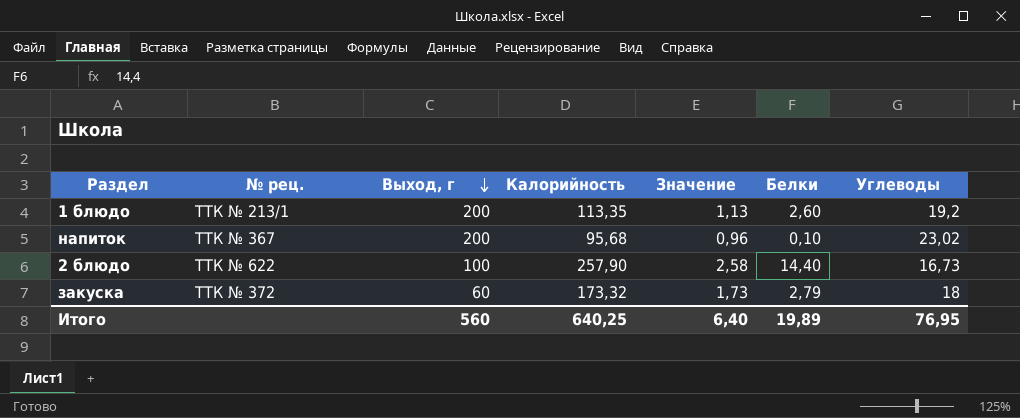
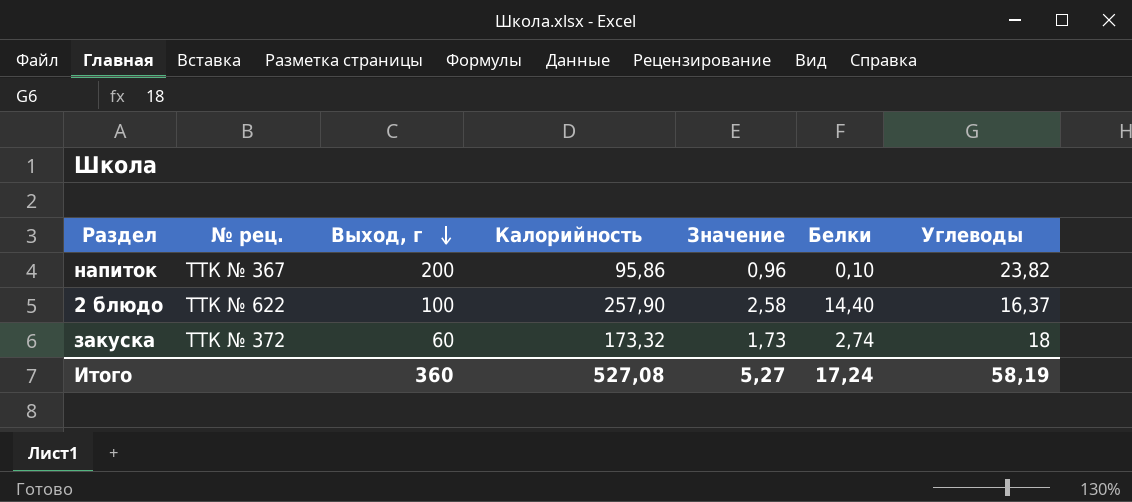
row 1 блюдо: ТТК № 213/1 | 200 | 113,35 | 1,13 | 2,60 | 19,2 -> none
напиток | Калорийность: 95,68 -> 95,86
напиток | Углеводы: 23,02 -> 23,82
2 блюдо | Углеводы: 16,73 -> 16,37
закуска | Белки: 2,79 -> 2,74
Итого | Выход, г: 560 -> 360
Итого | Калорийность: 640,25 -> 527,08
Итого | Значение: 6,40 -> 5,27
Итого | Белки: 19,89 -> 17,24
Итого | Углеводы: 76,95 -> 58,19

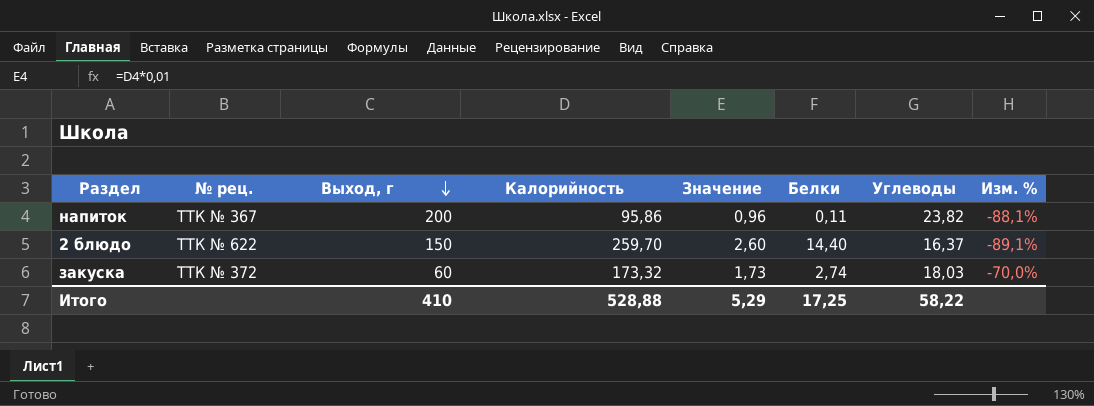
column Изм. % | formula: none -> ([Углеводы] - [Выход, г]) / [Выход, г]
напиток | Белки: 0,10 -> 0,11
2 блюдо | Выход, г: 100 -> 150
2 блюдо | Калорийность: 257,90 -> 259,70
2 блюдо | Значение: 2,58 -> 2,60
закуска | Углеводы: 18 -> 18,03
Итого | Выход, г: 360 -> 410
Итого | Калорийность: 527,08 -> 528,88
Итого | Значение: 5,27 -> 5,29
Итого | Белки: 17,24 -> 17,25
Итого | Углеводы: 58,19 -> 58,22

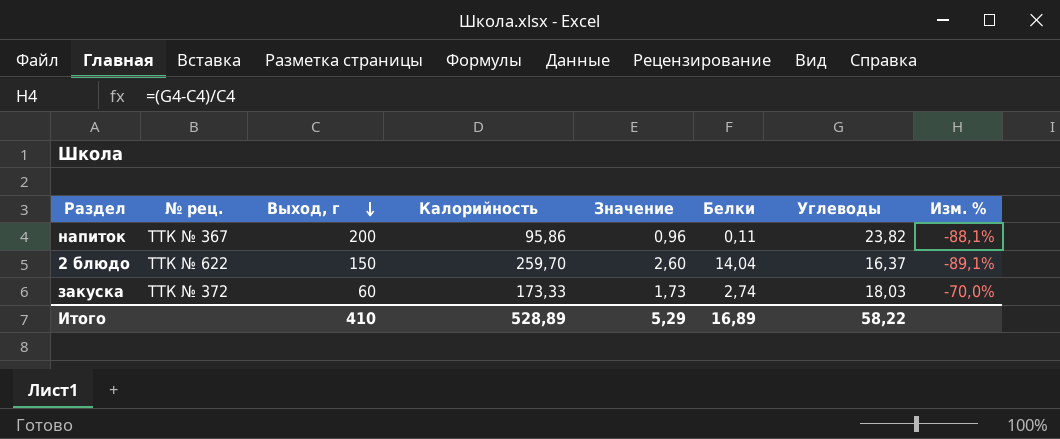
2 блюдо | Белки: 14,40 -> 14,04
закуска | Калорийность: 173,32 -> 173,33
Итого | Калорийность: 528,88 -> 528,89
Итого | Белки: 17,25 -> 16,89

